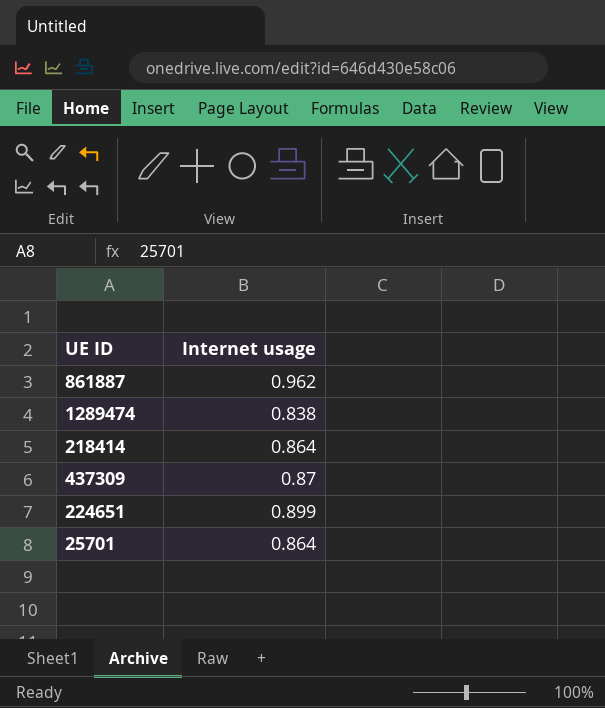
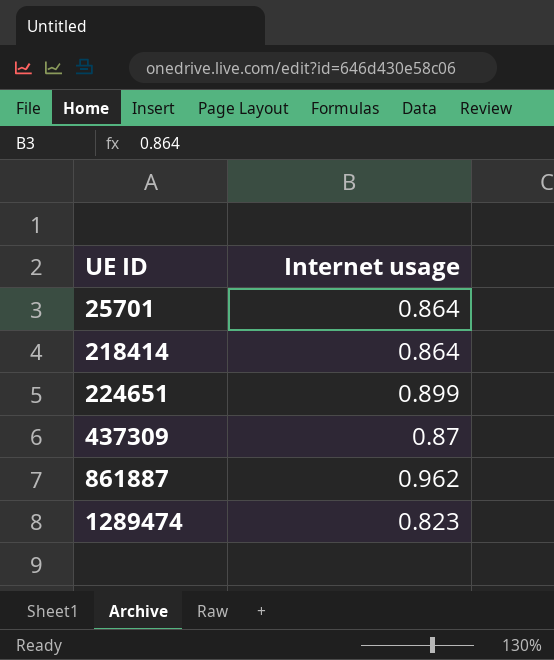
row order: none -> UE ID ascending
1289474 | Internet usage: 0.838 -> 0.823

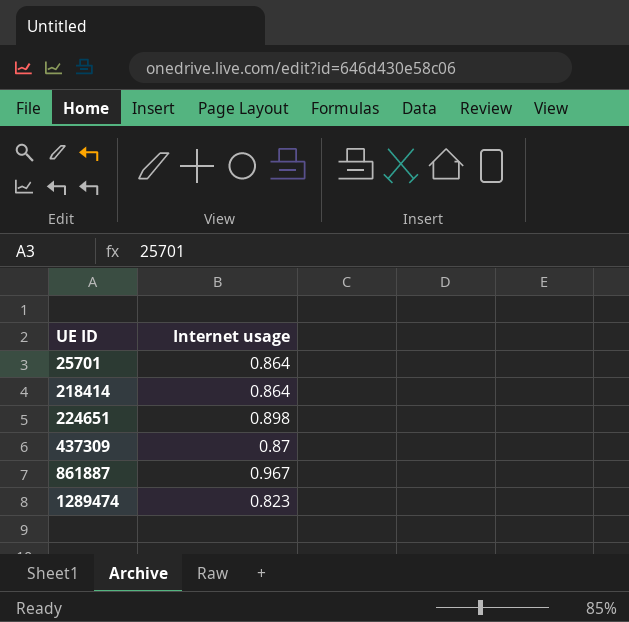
224651 | Internet usage: 0.899 -> 0.898
861887 | Internet usage: 0.962 -> 0.967

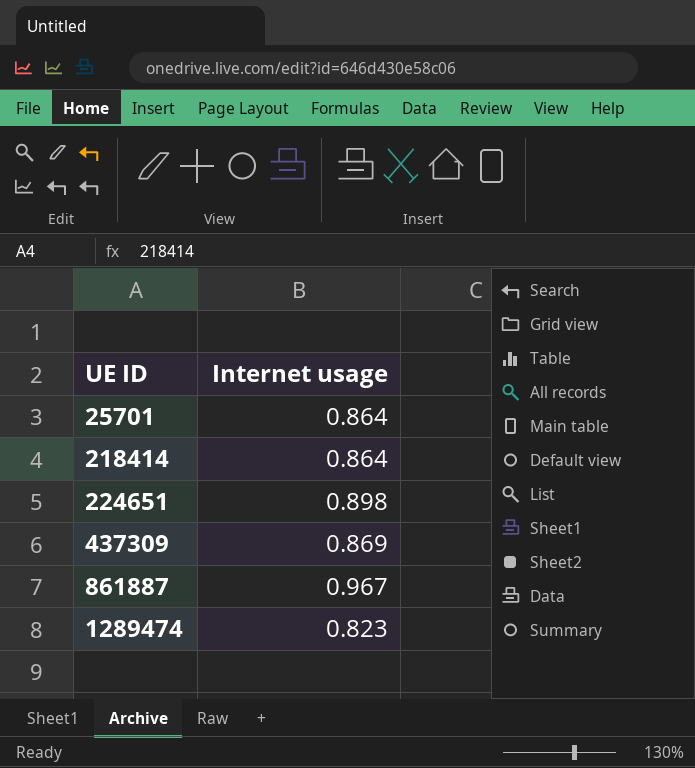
437309 | Internet usage: 0.87 -> 0.869

